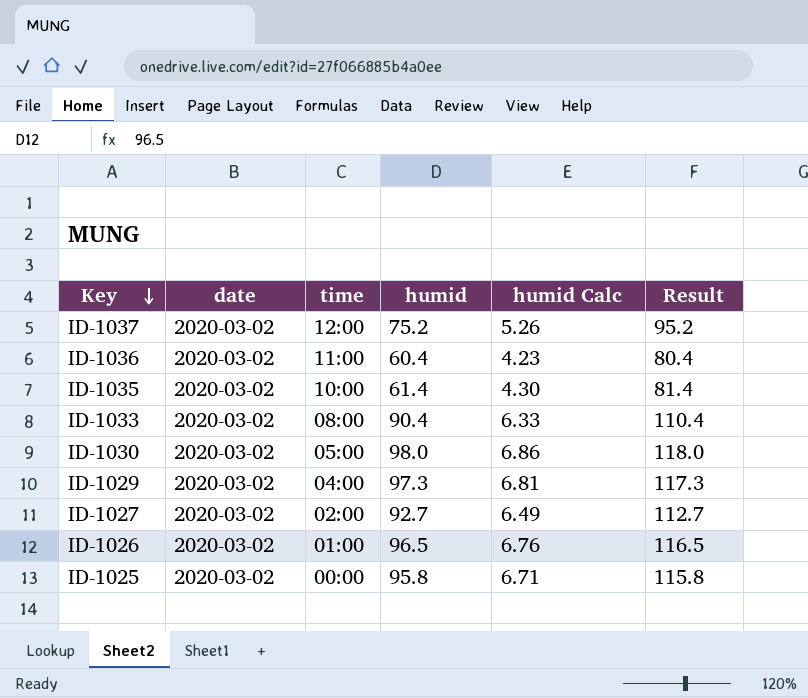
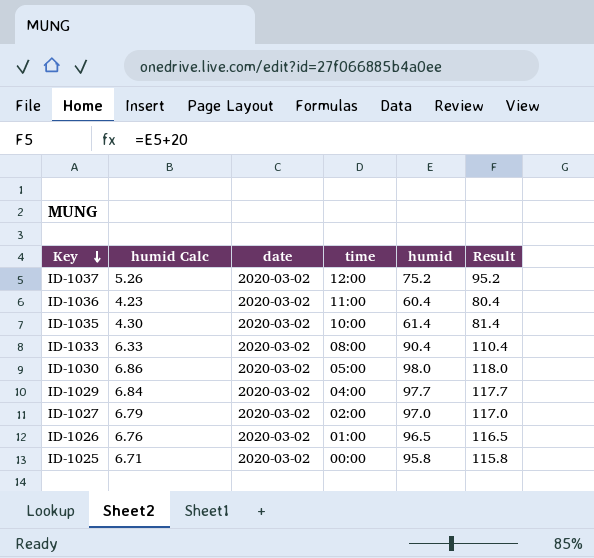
column humid Calc | position: 5 -> 2
ID-1029 | humid Calc: 6.81 -> 6.84
ID-1029 | humid: 97.3 -> 97.7
ID-1029 | Result: 117.3 -> 117.7
ID-1027 | humid Calc: 6.49 -> 6.79
ID-1027 | humid: 92.7 -> 97.0
ID-1027 | Result: 112.7 -> 117.0

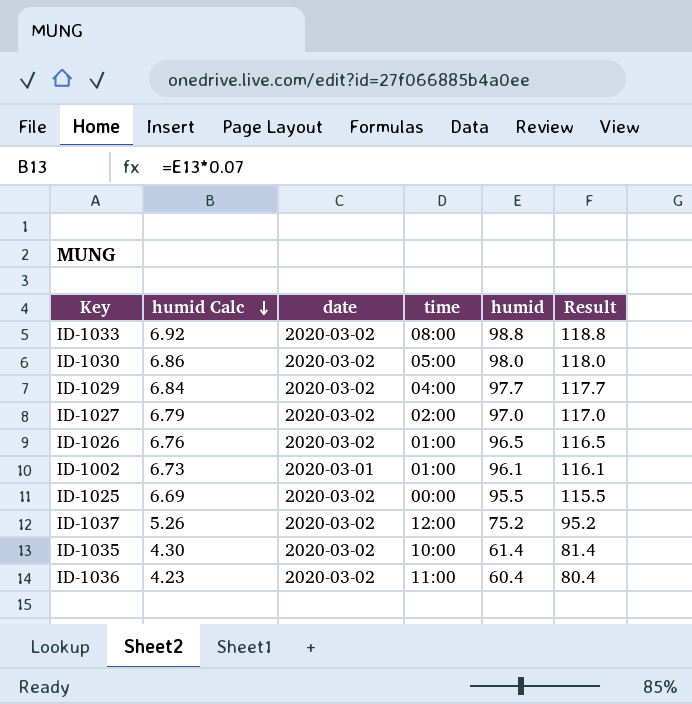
row order: Key descending -> humid Calc descending
ID-1033 | humid Calc: 6.33 -> 6.92
ID-1033 | humid: 90.4 -> 98.8
ID-1033 | Result: 110.4 -> 118.8
row ID-1002: none -> 6.73 | 2020-03-01 | 01:00 | 96.1 | 116.1
ID-1025 | humid Calc: 6.71 -> 6.69
ID-1025 | humid: 95.8 -> 95.5
ID-1025 | Result: 115.8 -> 115.5

